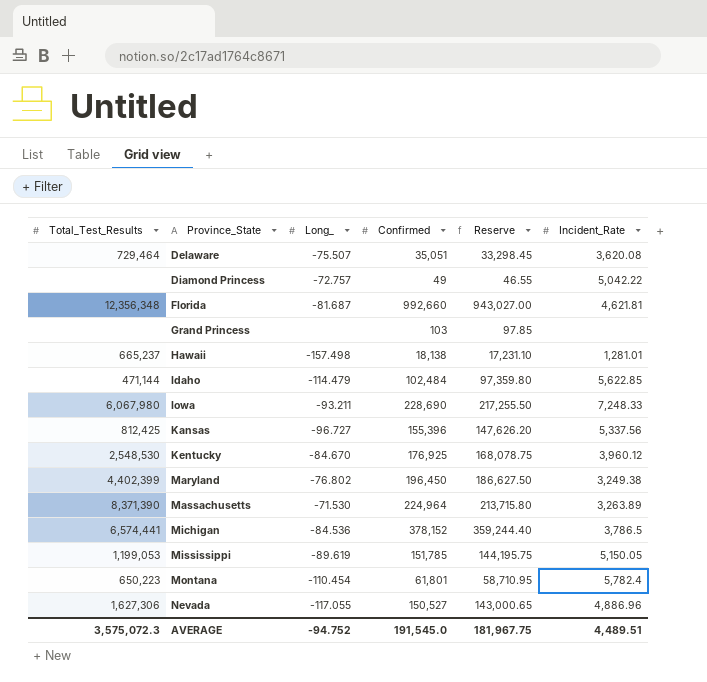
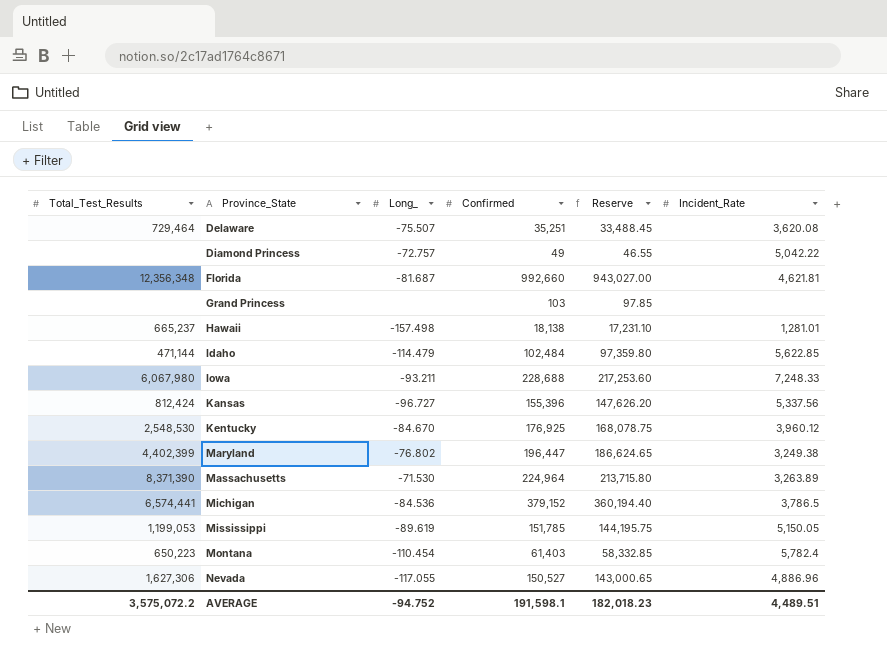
Delaware | Confirmed: 35,051 -> 35,251
Delaware | Reserve: 33,298.45 -> 33,488.45
Iowa | Confirmed: 228,690 -> 228,688
Iowa | Reserve: 217,255.50 -> 217,253.60
Kansas | Total_Test_Results: 812,425 -> 812,424
Maryland | Confirmed: 196,450 -> 196,447
Maryland | Reserve: 186,627.50 -> 186,624.65
Michigan | Confirmed: 378,152 -> 379,152
Michigan | Reserve: 359,244.40 -> 360,194.40
Montana | Confirmed: 61,801 -> 61,403
Montana | Reserve: 58,710.95 -> 58,332.85
AVERAGE | Total_Test_Results: 3,575,072.3 -> 3,575,072.2
AVERAGE | Confirmed: 191,545.0 -> 191,598.1
AVERAGE | Reserve: 181,967.75 -> 182,018.23

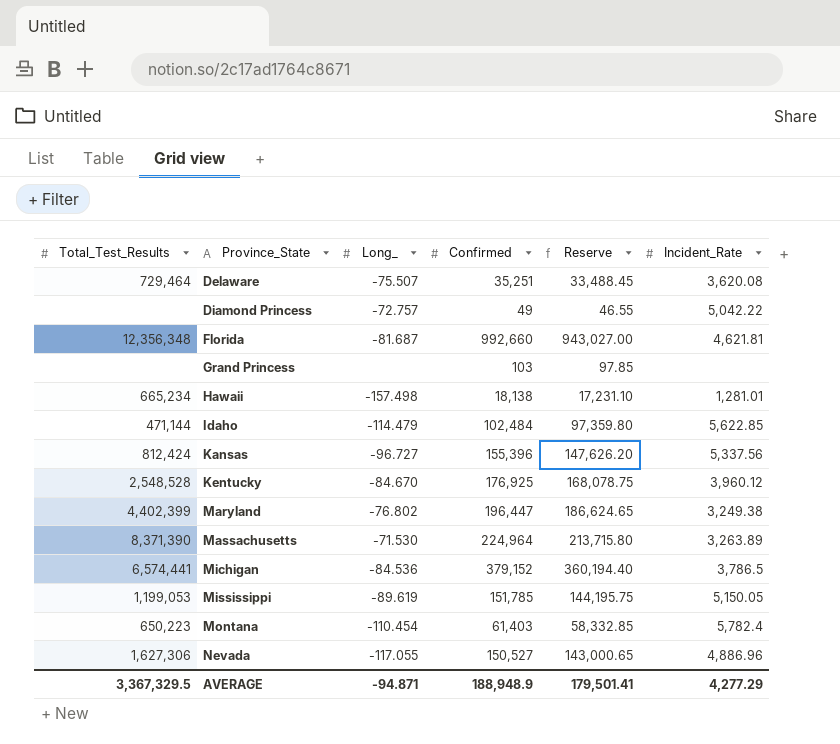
row Iowa: 6,067,980 | -93.211 | 228,688 | 217,253.60 | 7,248.33 -> none
Hawaii | Total_Test_Results: 665,237 -> 665,234
Kentucky | Total_Test_Results: 2,548,530 -> 2,548,528
AVERAGE | Total_Test_Results: 3,575,072.2 -> 3,367,329.5
AVERAGE | Long_: -94.752 -> -94.871
AVERAGE | Confirmed: 191,598.1 -> 188,948.9
AVERAGE | Reserve: 182,018.23 -> 179,501.41
AVERAGE | Incident_Rate: 4,489.51 -> 4,277.29

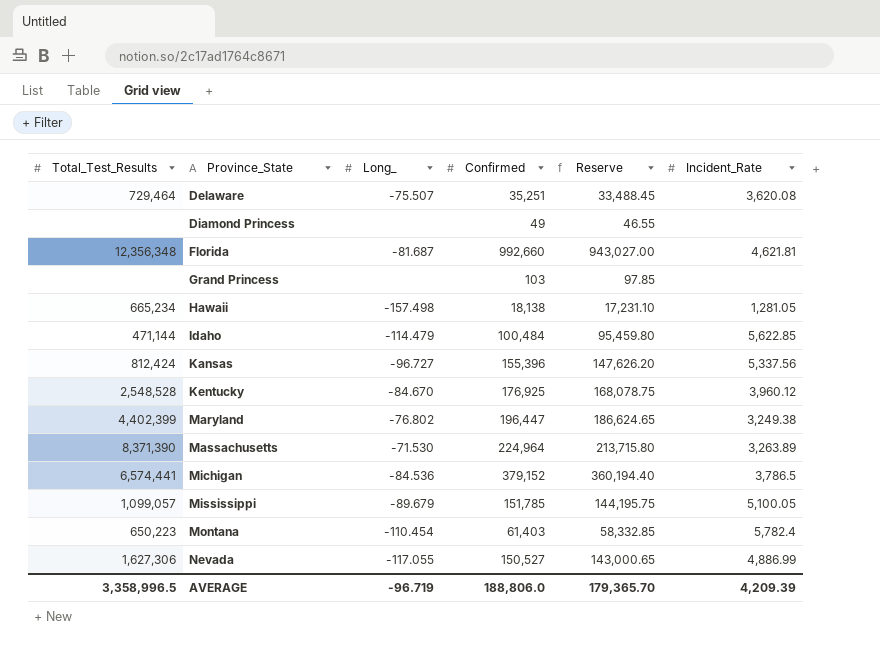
Diamond Princess | Long_: -72.757 -> none
Diamond Princess | Incident_Rate: 5,042.22 -> none
Hawaii | Incident_Rate: 1,281.01 -> 1,281.05
Idaho | Confirmed: 102,484 -> 100,484
Idaho | Reserve: 97,359.80 -> 95,459.80
Mississippi | Total_Test_Results: 1,199,053 -> 1,099,057
Mississippi | Long_: -89.619 -> -89.679
Mississippi | Incident_Rate: 5,150.05 -> 5,100.05
Nevada | Incident_Rate: 4,886.96 -> 4,886.99
AVERAGE | Total_Test_Results: 3,367,329.5 -> 3,358,996.5
AVERAGE | Long_: -94.871 -> -96.719
AVERAGE | Confirmed: 188,948.9 -> 188,806.0
AVERAGE | Reserve: 179,501.41 -> 179,365.70
AVERAGE | Incident_Rate: 4,277.29 -> 4,209.39

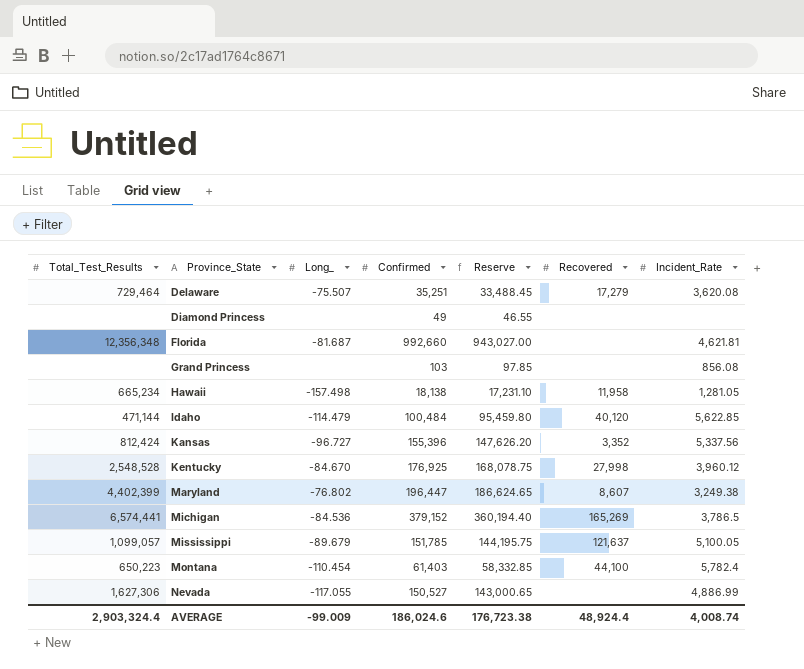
column Recovered | position: none -> 6
row Massachusetts: 8,371,390 | -71.530 | 224,964 | 213,715.80 | 3,263.89 -> none
Grand Princess | Incident_Rate: none -> 856.08
AVERAGE | Total_Test_Results: 3,358,996.5 -> 2,903,324.4
AVERAGE | Long_: -96.719 -> -99.009
AVERAGE | Confirmed: 188,806.0 -> 186,024.6
AVERAGE | Reserve: 179,365.70 -> 176,723.38
AVERAGE | Incident_Rate: 4,209.39 -> 4,008.74

